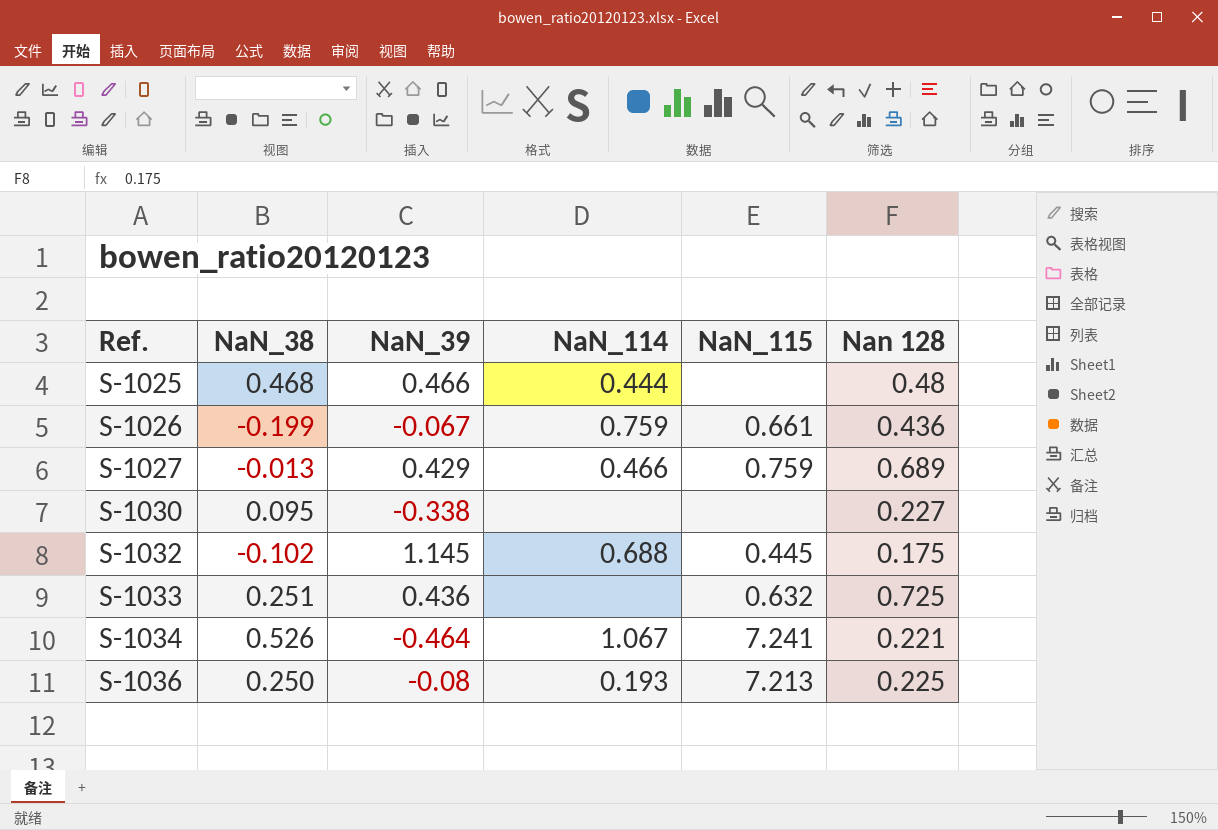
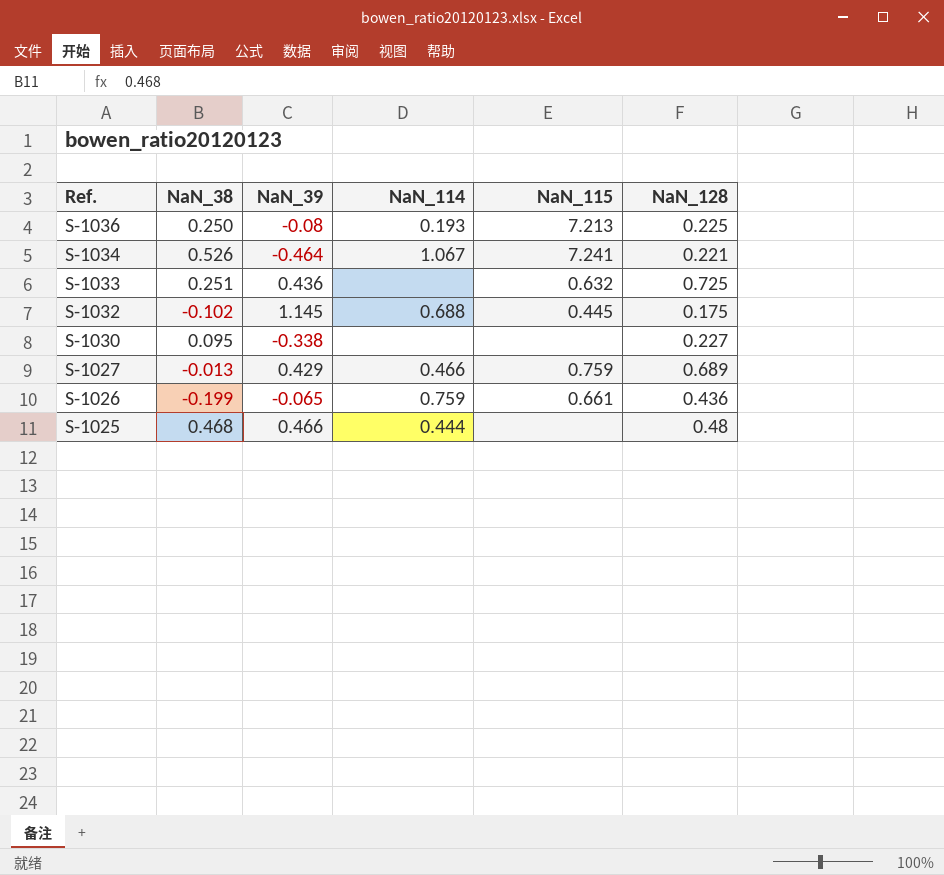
row order: Ref. ascending -> Ref. descending
column name: Nan 128 -> NaN_128
S-1026 | NaN_39: -0.067 -> -0.065

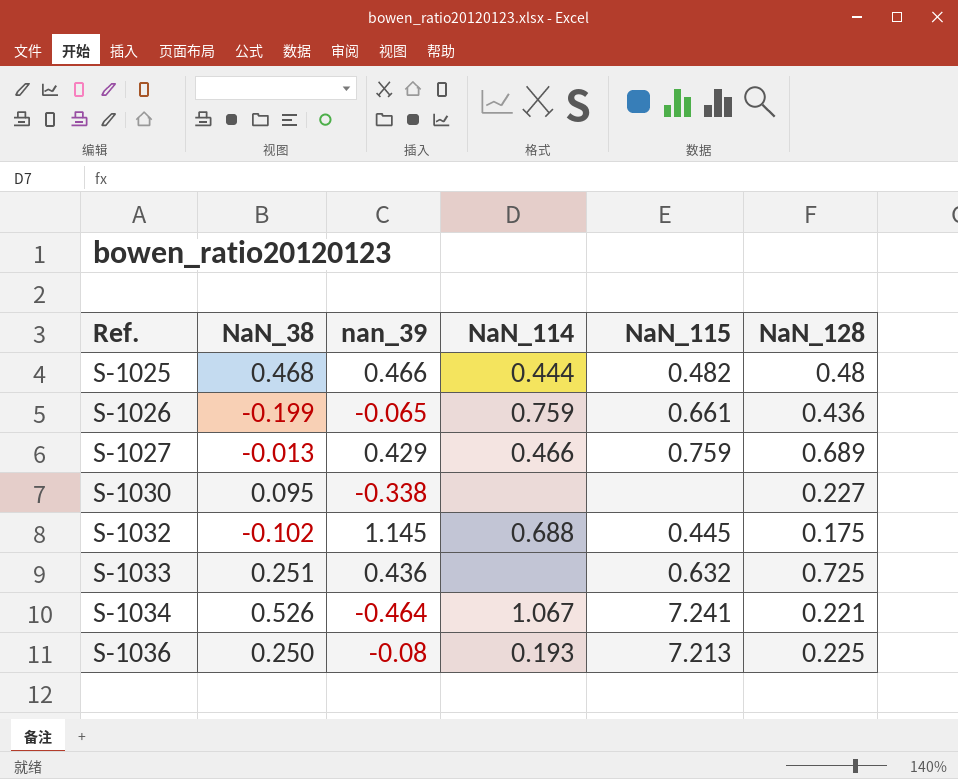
row order: Ref. descending -> Ref. ascending
column name: NaN_39 -> nan_39
S-1025 | NaN_115: none -> 0.482

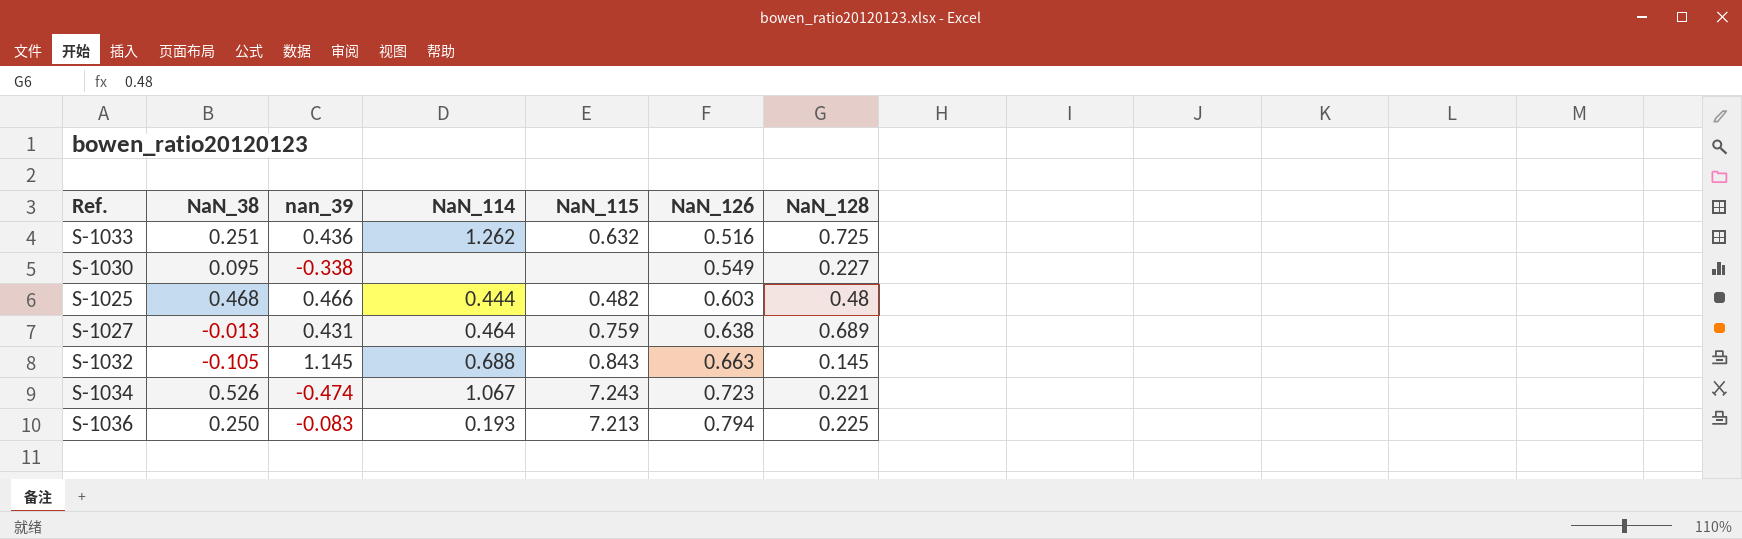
row order: Ref. ascending -> NaN_126 ascending
column NaN_126 | position: none -> 6
row S-1026: -0.199 | -0.065 | 0.759 | 0.661 | 0.436 -> none
S-1033 | NaN_114: none -> 1.262
S-1027 | nan_39: 0.429 -> 0.431
S-1027 | NaN_114: 0.466 -> 0.464
S-1032 | NaN_38: -0.102 -> -0.105
S-1032 | NaN_115: 0.445 -> 0.843
S-1032 | NaN_128: 0.175 -> 0.145
S-1034 | nan_39: -0.464 -> -0.474
S-1034 | NaN_115: 7.241 -> 7.243
S-1036 | nan_39: -0.08 -> -0.083

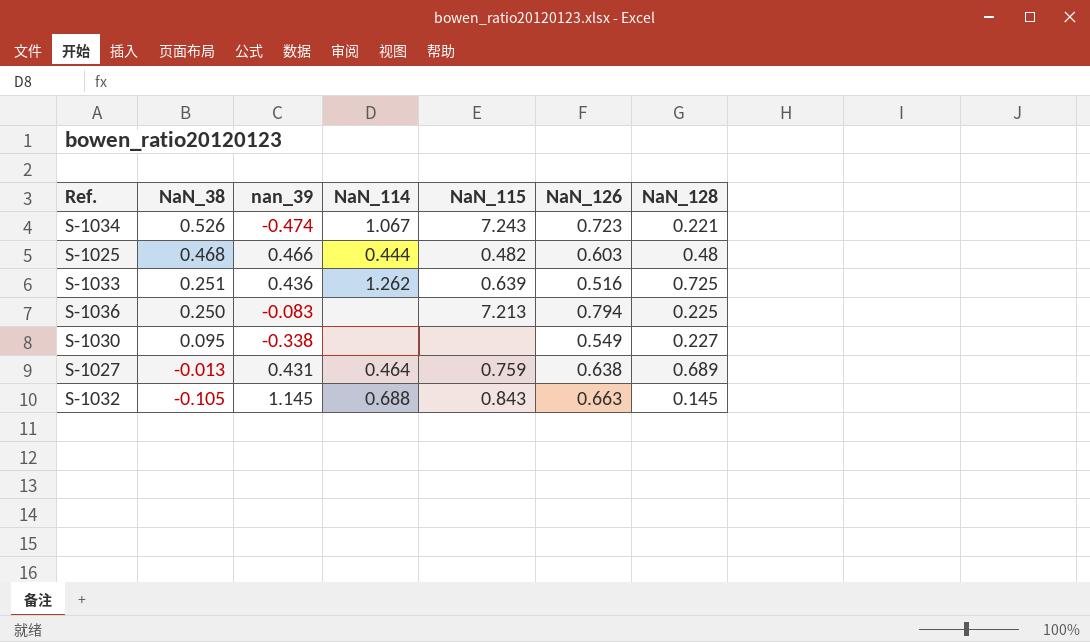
row order: NaN_126 ascending -> NaN_38 descending
S-1033 | NaN_115: 0.632 -> 0.639
S-1036 | NaN_114: 0.193 -> none

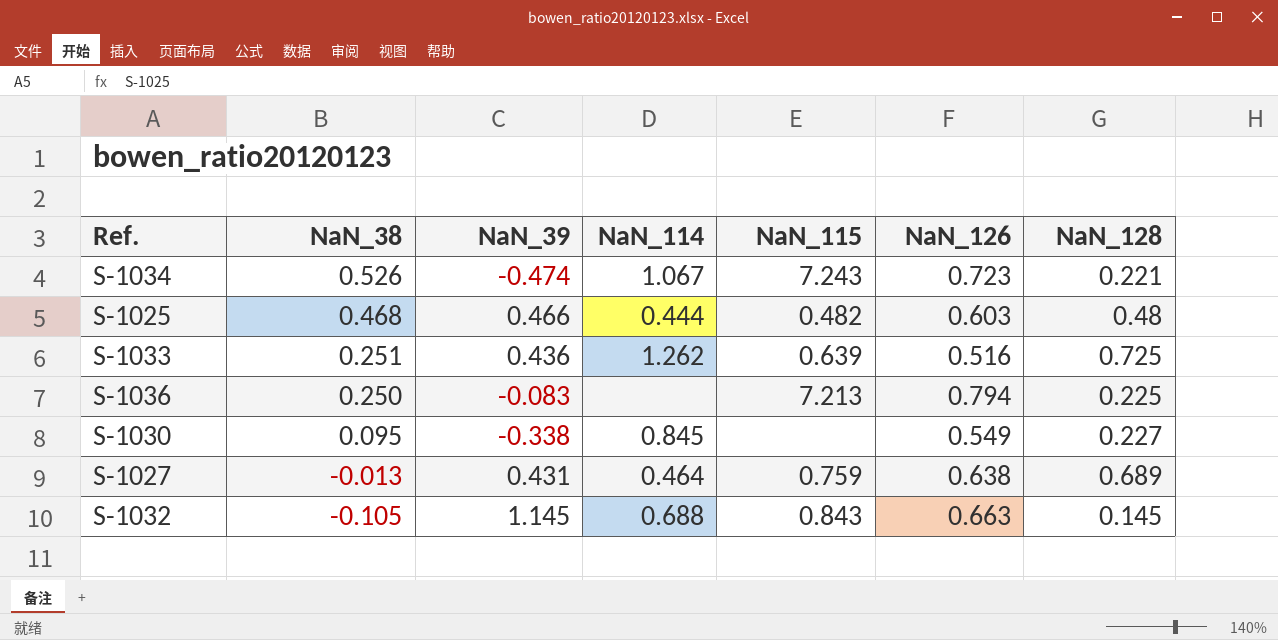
column name: nan_39 -> NaN_39
S-1030 | NaN_114: none -> 0.845

